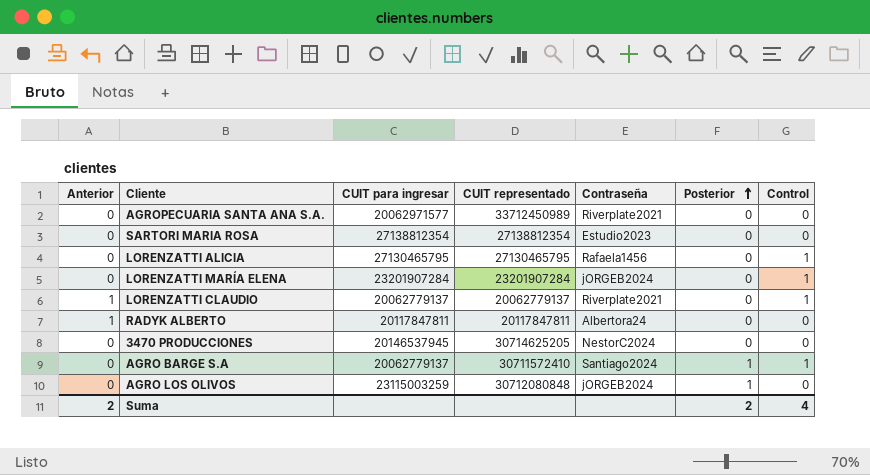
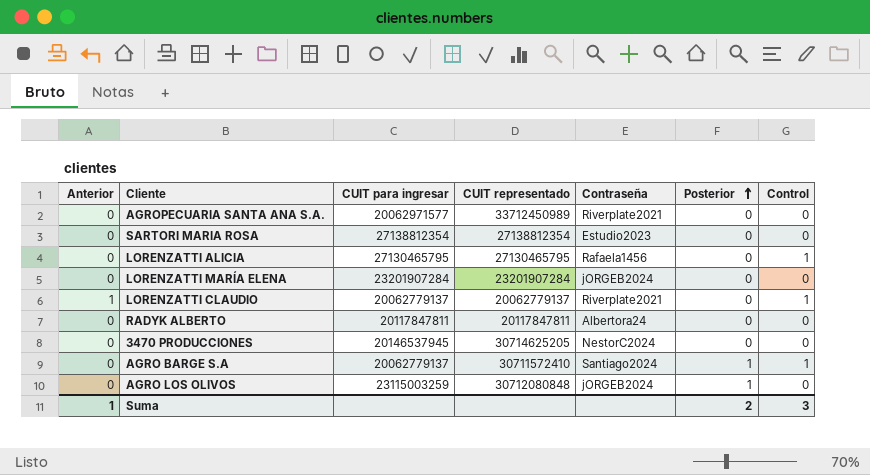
LORENZATTI MARÍA ELENA | Control: 1 -> 0
RADYK ALBERTO | Anterior: 1 -> 0
Suma | Anterior: 2 -> 1
Suma | Control: 4 -> 3

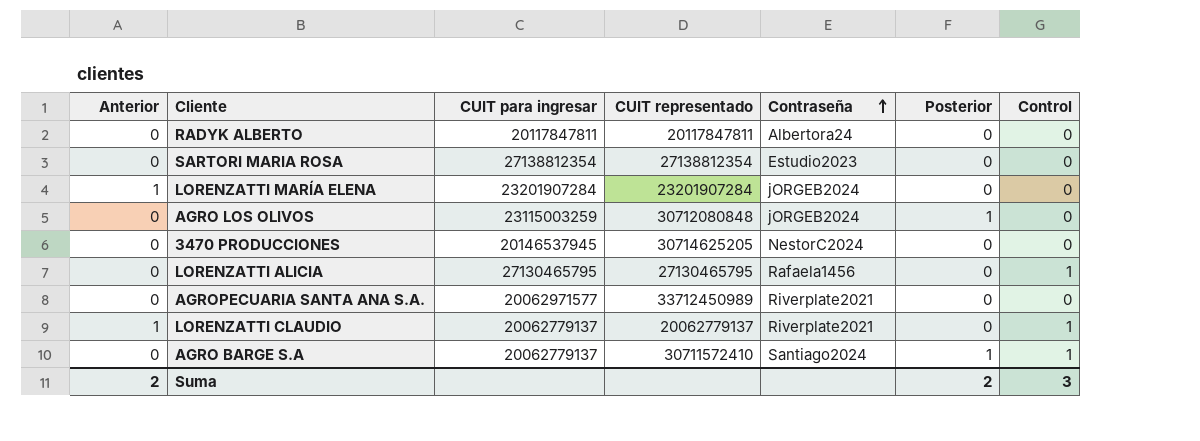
row order: Posterior ascending -> Contraseña ascending
LORENZATTI MARÍA ELENA | Anterior: 0 -> 1
Suma | Anterior: 1 -> 2

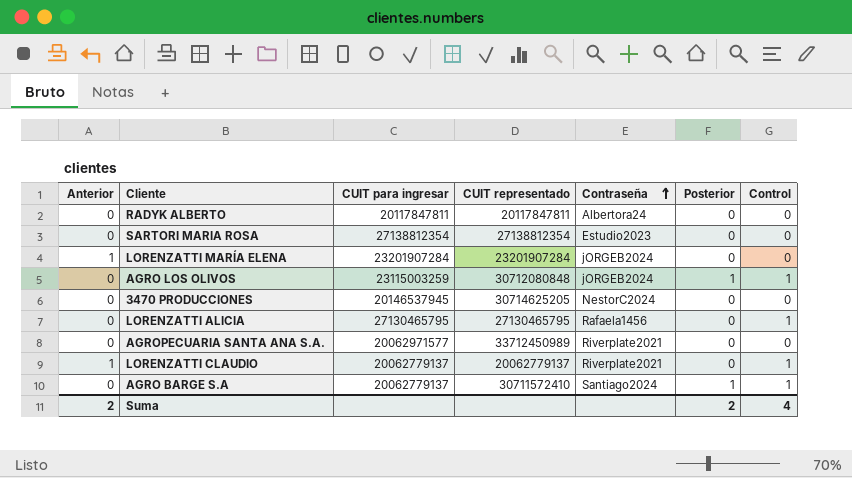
AGRO LOS OLIVOS | Control: 0 -> 1
Suma | Control: 3 -> 4

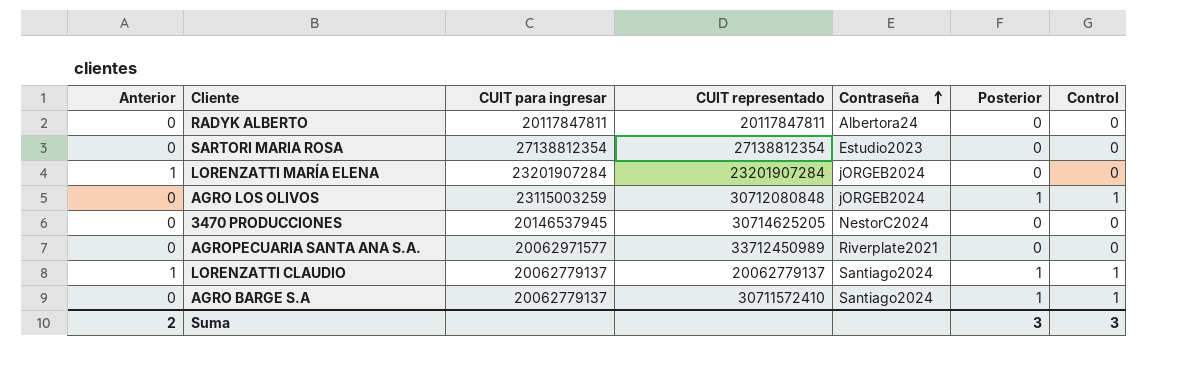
row LORENZATTI ALICIA: 0 | 27130465795 | 27130465795 | Rafaela1456 | 0 | 1 -> none
LORENZATTI CLAUDIO | Contraseña: Riverplate2021 -> Santiago2024
LORENZATTI CLAUDIO | Posterior: 0 -> 1
Suma | Posterior: 2 -> 3
Suma | Control: 4 -> 3

